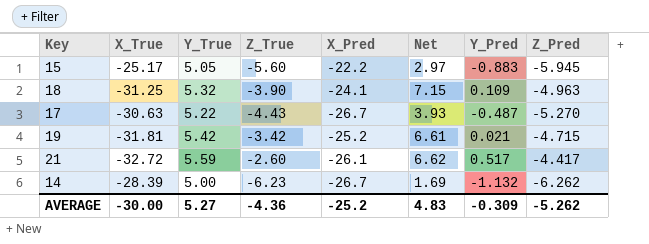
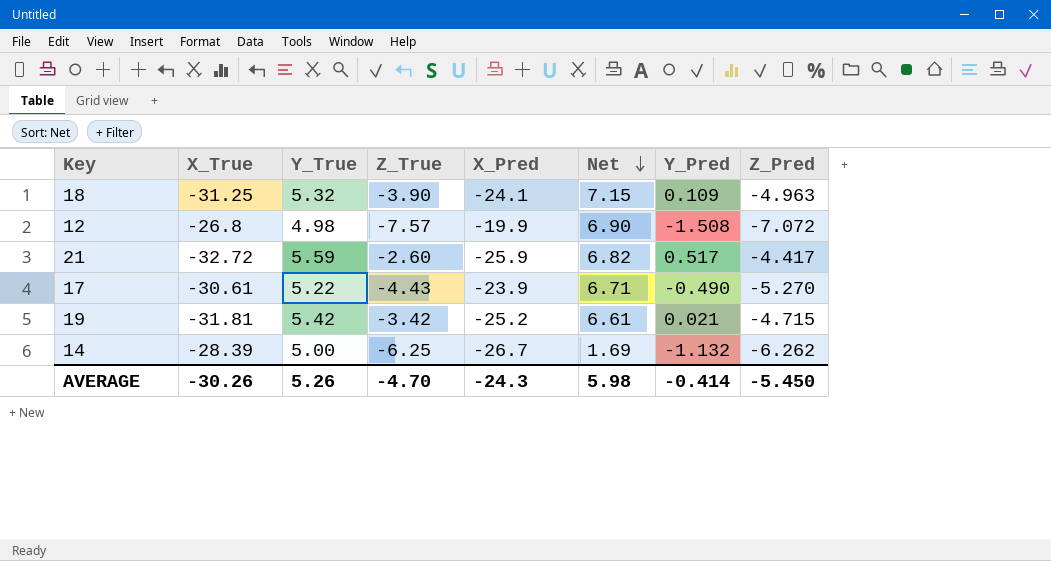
row order: none -> Net descending
row 15: -25.17 | 5.05 | -5.60 | -22.2 | 2.97 | -0.883 | -5.945 -> none
row 12: none -> -26.8 | 4.98 | -7.57 | -19.9 | 6.90 | -1.508 | -7.072
21 | X_Pred: -26.1 -> -25.9
21 | Net: 6.62 -> 6.82
17 | X_True: -30.63 -> -30.61
17 | X_Pred: -26.7 -> -23.9
17 | Net: 3.93 -> 6.71
17 | Y_Pred: -0.487 -> -0.490
14 | Z_True: -6.23 -> -6.25
AVERAGE | X_True: -30.00 -> -30.26
AVERAGE | Y_True: 5.27 -> 5.26
AVERAGE | Z_True: -4.36 -> -4.70
AVERAGE | X_Pred: -25.2 -> -24.3
AVERAGE | Net: 4.83 -> 5.98
AVERAGE | Y_Pred: -0.309 -> -0.414
AVERAGE | Z_Pred: -5.262 -> -5.450

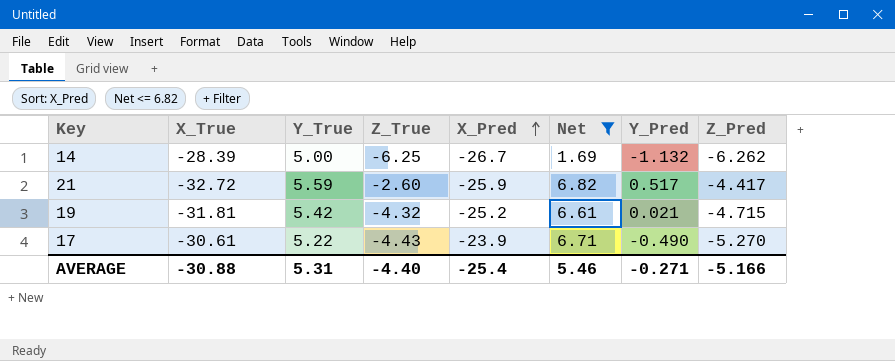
filter: none -> Net <= 6.82
row order: Net descending -> X_Pred ascending
19 | Z_True: -3.42 -> -4.32
AVERAGE | X_True: -30.26 -> -30.88
AVERAGE | Y_True: 5.26 -> 5.31
AVERAGE | Z_True: -4.70 -> -4.40
AVERAGE | X_Pred: -24.3 -> -25.4
AVERAGE | Net: 5.98 -> 5.46
AVERAGE | Y_Pred: -0.414 -> -0.271
AVERAGE | Z_Pred: -5.450 -> -5.166

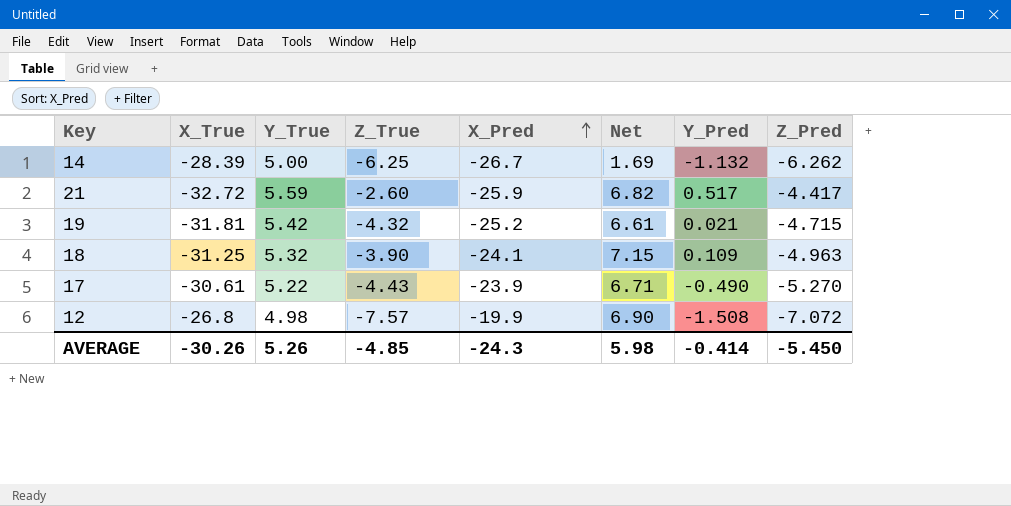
filter: Net <= 6.82 -> none
AVERAGE | X_True: -30.88 -> -30.26
AVERAGE | Y_True: 5.31 -> 5.26
AVERAGE | Z_True: -4.40 -> -4.85
AVERAGE | X_Pred: -25.4 -> -24.3
AVERAGE | Net: 5.46 -> 5.98
AVERAGE | Y_Pred: -0.271 -> -0.414
AVERAGE | Z_Pred: -5.166 -> -5.450

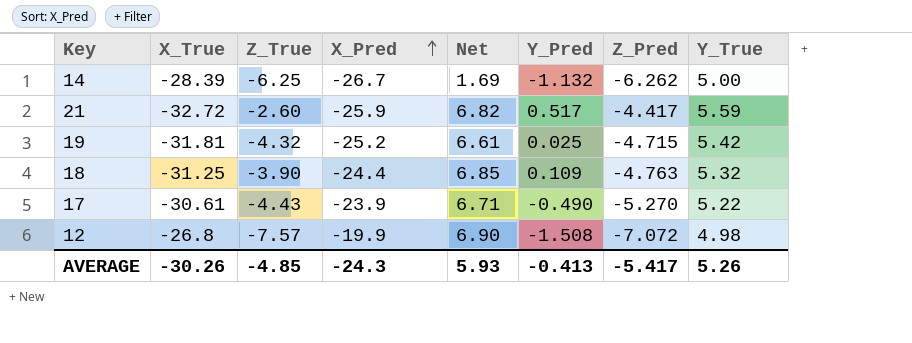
column Y_True | position: 3 -> 8
19 | Y_Pred: 0.021 -> 0.025
18 | X_Pred: -24.1 -> -24.4
18 | Net: 7.15 -> 6.85
18 | Z_Pred: -4.963 -> -4.763
AVERAGE | Net: 5.98 -> 5.93
AVERAGE | Y_Pred: -0.414 -> -0.413
AVERAGE | Z_Pred: -5.450 -> -5.417

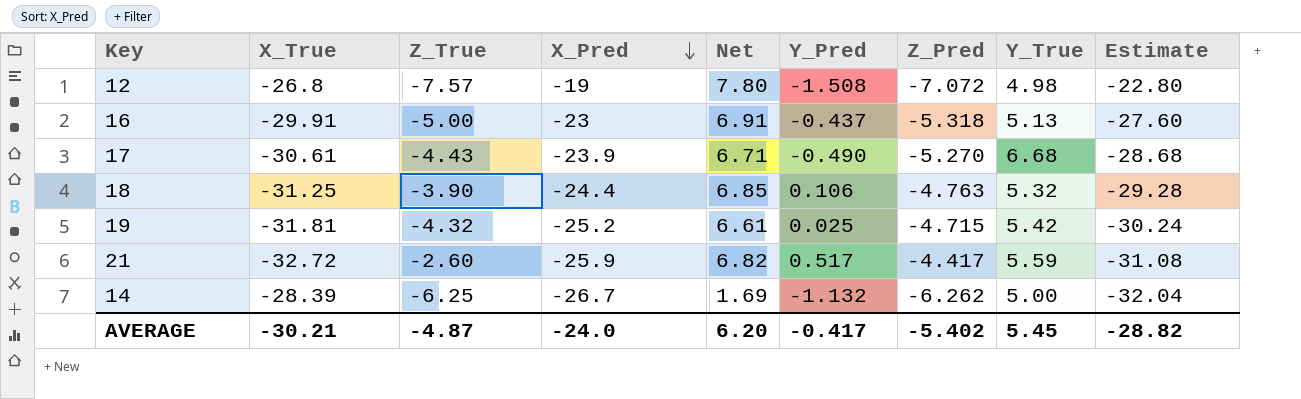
row order: X_Pred ascending -> X_Pred descending
column Estimate | formula: none -> [X_Pred] * 1.2
12 | X_Pred: -19.9 -> -19
12 | Net: 6.90 -> 7.80
row 16: none -> -29.91 | -5.00 | -23 | 6.91 | -0.437 | -5.318 | 5.13 | -27.60
17 | Y_True: 5.22 -> 6.68
18 | Y_Pred: 0.109 -> 0.106
AVERAGE | X_True: -30.26 -> -30.21
AVERAGE | Z_True: -4.85 -> -4.87
AVERAGE | X_Pred: -24.3 -> -24.0
AVERAGE | Net: 5.93 -> 6.20
AVERAGE | Y_Pred: -0.413 -> -0.417
AVERAGE | Z_Pred: -5.417 -> -5.402
AVERAGE | Y_True: 5.26 -> 5.45

